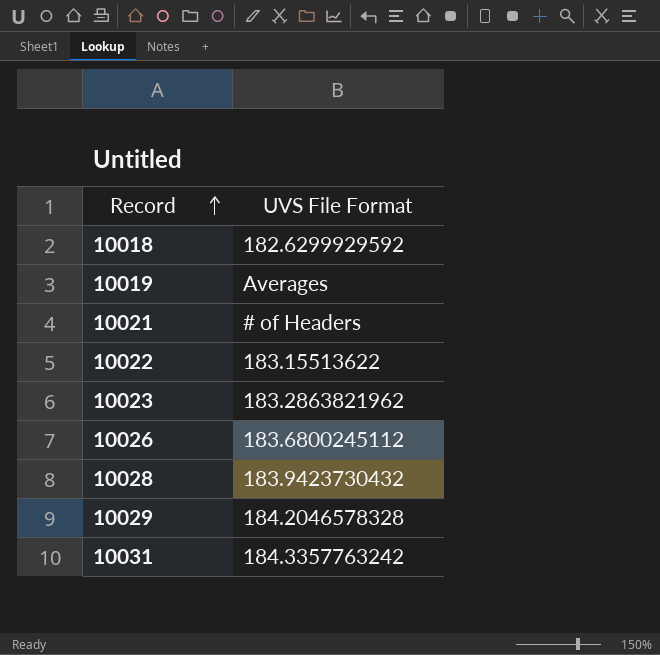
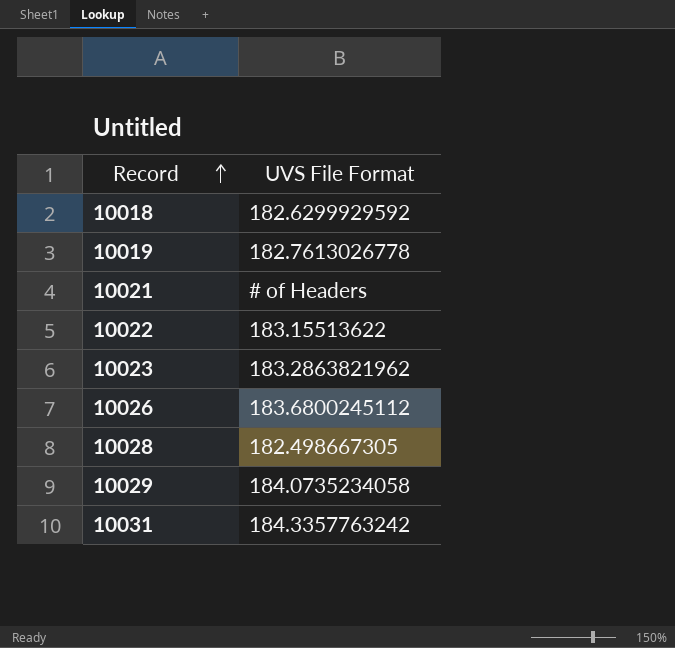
10019 | UVS File Format: Averages -> 182.7613026778
10028 | UVS File Format: 183.9423730432 -> 182.498667305
10029 | UVS File Format: 184.2046578328 -> 184.0735234058

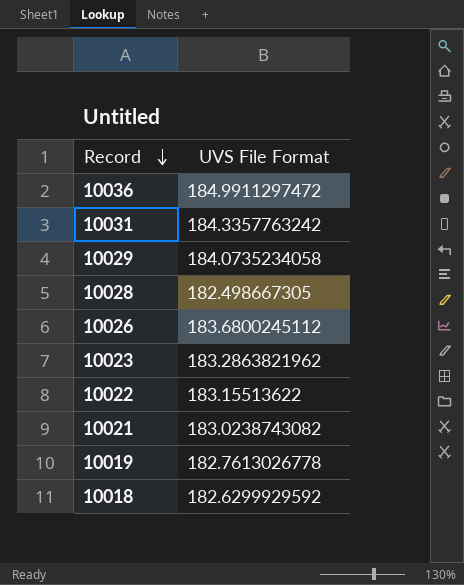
row order: Record ascending -> Record descending
row 10036: none -> 184.9911297472
10021 | UVS File Format: # of Headers -> 183.0238743082

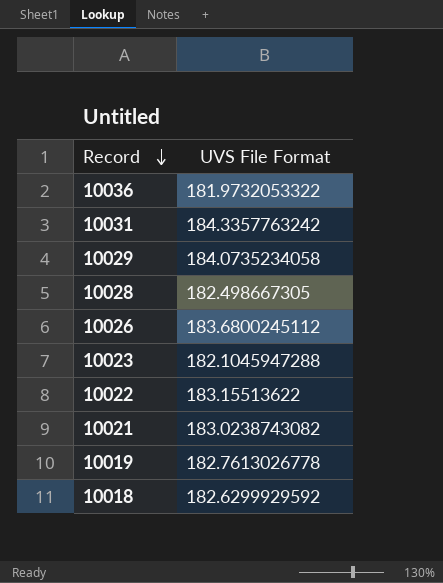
10036 | UVS File Format: 184.9911297472 -> 181.9732053322
10023 | UVS File Format: 183.2863821962 -> 182.1045947288

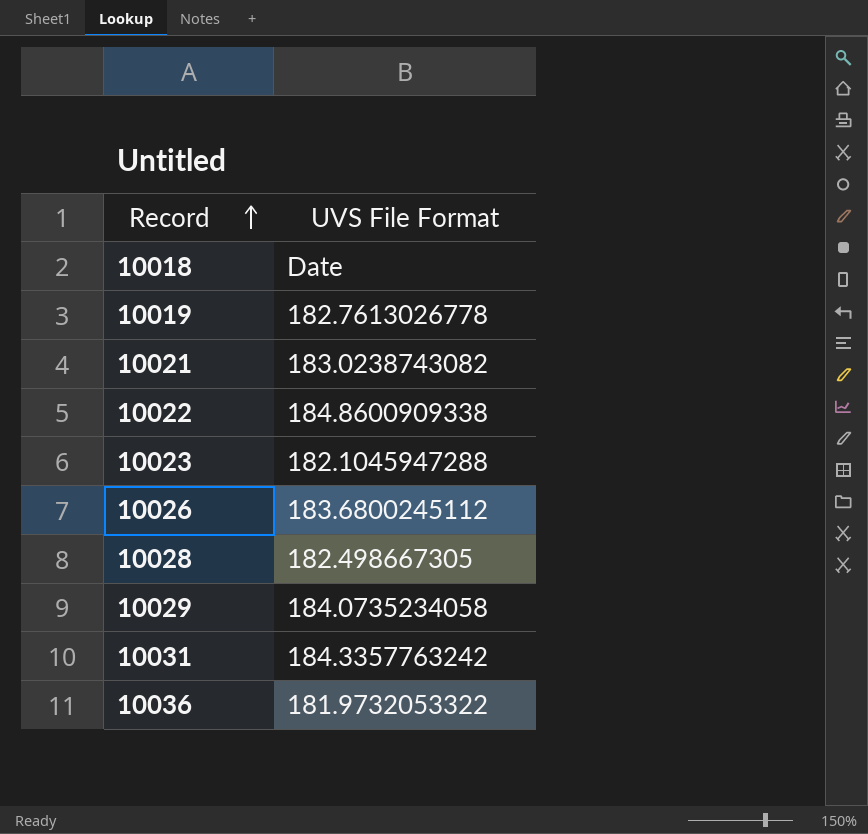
row order: Record descending -> Record ascending
10018 | UVS File Format: 182.6299929592 -> Date
10022 | UVS File Format: 183.15513622 -> 184.8600909338

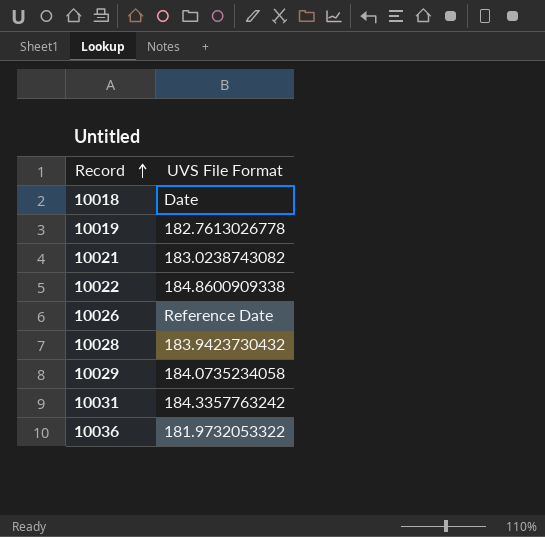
row 10023: 182.1045947288 -> none
10026 | UVS File Format: 183.6800245112 -> Reference Date
10028 | UVS File Format: 182.498667305 -> 183.9423730432

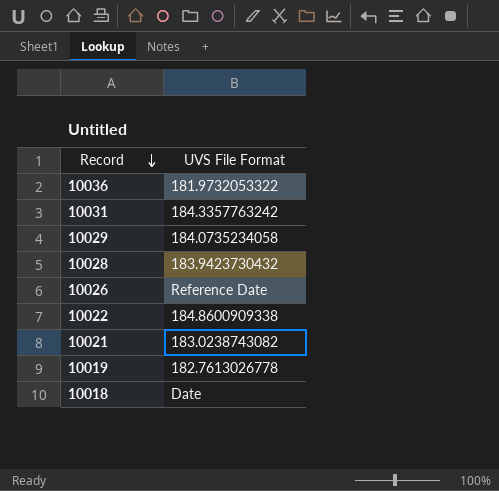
row order: Record ascending -> Record descending

